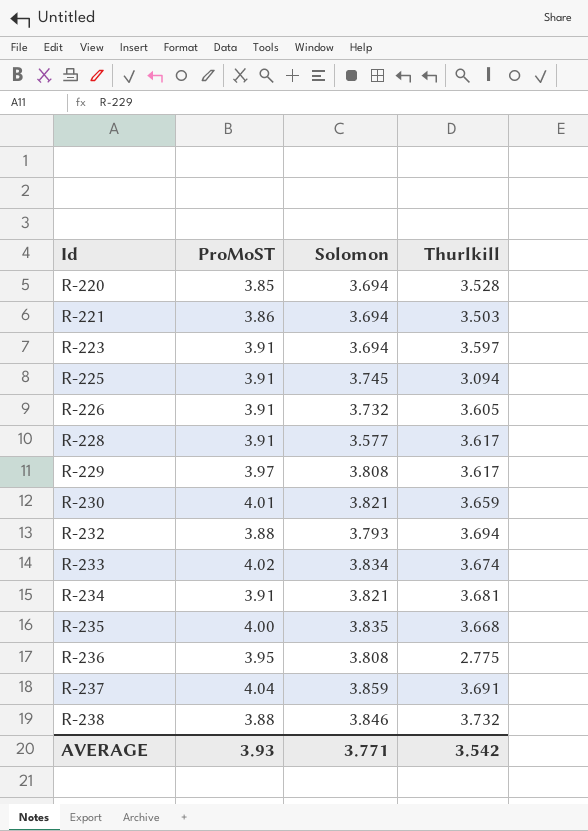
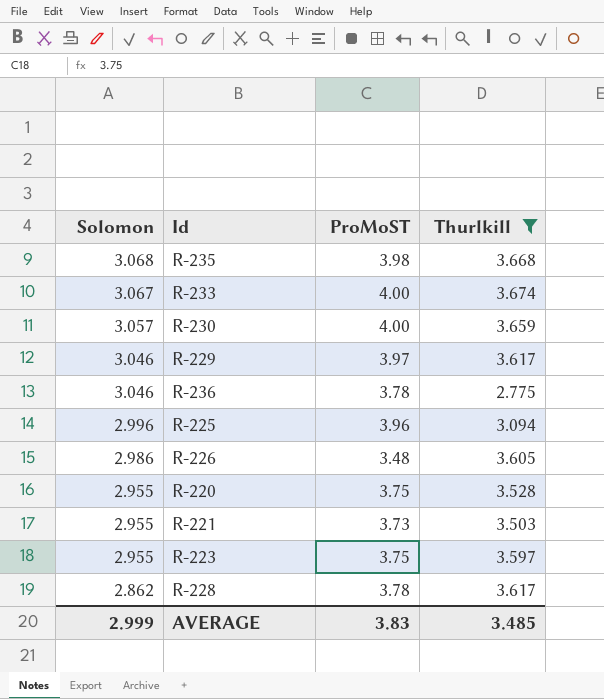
filter: none -> Thurlkill <= 3.674
row order: Id ascending -> Solomon descending
column Solomon | position: 3 -> 1
R-235 | Solomon: 3.835 -> 3.068
R-235 | ProMoST: 4.00 -> 3.98
R-233 | Solomon: 3.834 -> 3.067
R-233 | ProMoST: 4.02 -> 4.00
R-230 | Solomon: 3.821 -> 3.057
R-230 | ProMoST: 4.01 -> 4.00
R-229 | Solomon: 3.808 -> 3.046
R-236 | Solomon: 3.808 -> 3.046
R-236 | ProMoST: 3.95 -> 3.78
R-225 | Solomon: 3.745 -> 2.996
R-225 | ProMoST: 3.91 -> 3.96
R-226 | Solomon: 3.732 -> 2.986
R-226 | ProMoST: 3.91 -> 3.48
R-220 | Solomon: 3.694 -> 2.955
R-220 | ProMoST: 3.85 -> 3.75
R-221 | Solomon: 3.694 -> 2.955
R-221 | ProMoST: 3.86 -> 3.73
R-223 | Solomon: 3.694 -> 2.955
R-223 | ProMoST: 3.91 -> 3.75
R-228 | Solomon: 3.577 -> 2.862
R-228 | ProMoST: 3.91 -> 3.78
AVERAGE | Solomon: 3.771 -> 2.999
AVERAGE | ProMoST: 3.93 -> 3.83
AVERAGE | Thurlkill: 3.542 -> 3.485

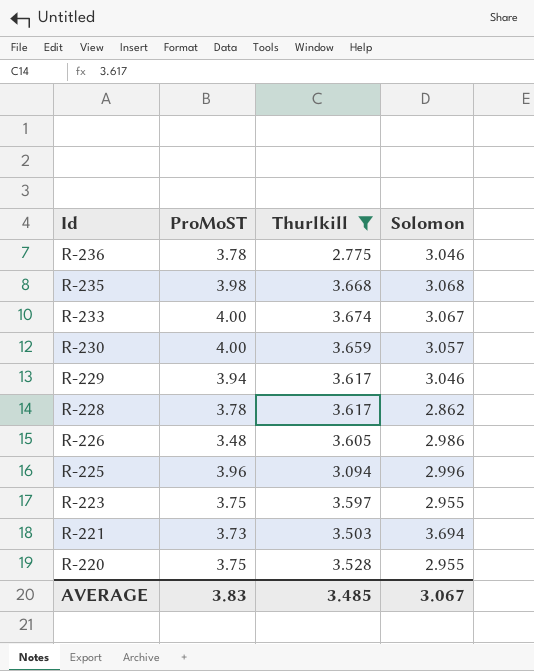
row order: Solomon descending -> Id descending
column Solomon | position: 1 -> 4
R-229 | ProMoST: 3.97 -> 3.94
R-221 | Solomon: 2.955 -> 3.694
AVERAGE | Solomon: 2.999 -> 3.067

